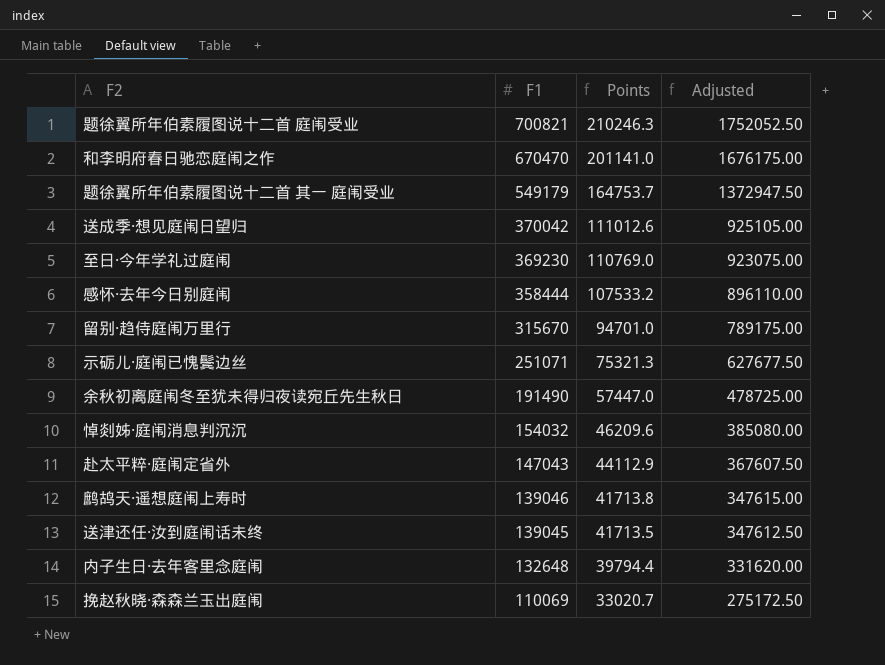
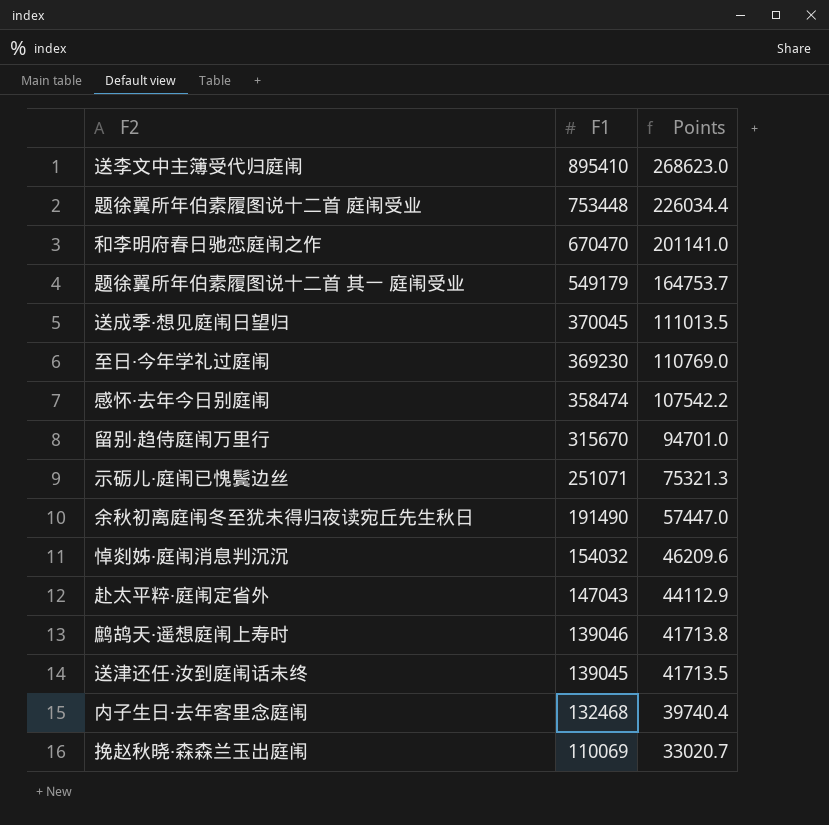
column Adjusted | formula: [F1] * 2.5 -> none
row 送李文中主簿受代归庭闱: none -> 895410 | 268623.0
题徐翼所年伯素履图说十二首 庭闱受业 | F1: 700821 -> 753448
题徐翼所年伯素履图说十二首 庭闱受业 | Points: 210246.3 -> 226034.4
送成季·想见庭闱日望归 | F1: 370042 -> 370045
送成季·想见庭闱日望归 | Points: 111012.6 -> 111013.5
感怀·去年今日别庭闱 | F1: 358444 -> 358474
感怀·去年今日别庭闱 | Points: 107533.2 -> 107542.2
内子生日·去年客里念庭闱 | F1: 132648 -> 132468
内子生日·去年客里念庭闱 | Points: 39794.4 -> 39740.4

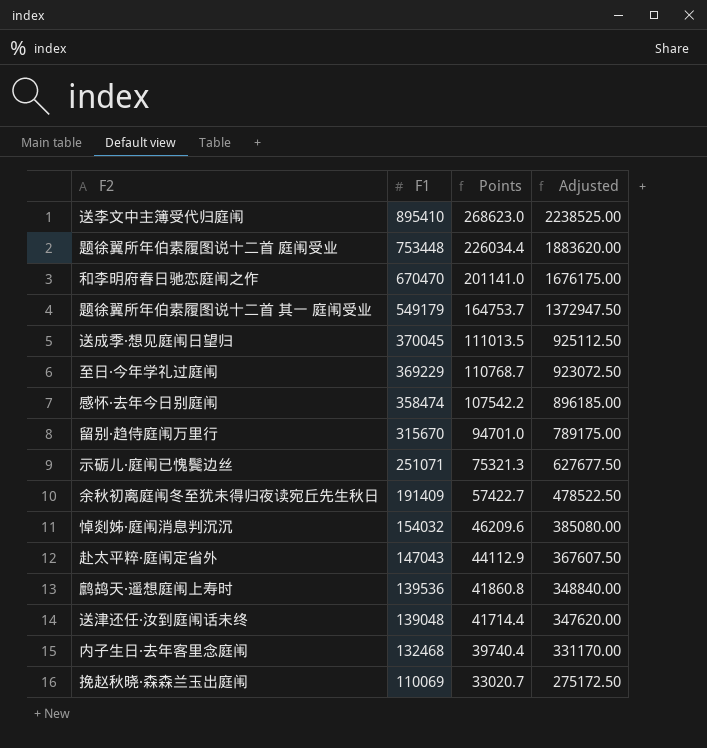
column Adjusted | formula: none -> [F1] * 2.5
至日·今年学礼过庭闱 | F1: 369230 -> 369229
至日·今年学礼过庭闱 | Points: 110769.0 -> 110768.7
余秋初离庭闱冬至犹未得归夜读宛丘先生秋日 | F1: 191490 -> 191409
余秋初离庭闱冬至犹未得归夜读宛丘先生秋日 | Points: 57447.0 -> 57422.7
鹧鸪天·遥想庭闱上寿时 | F1: 139046 -> 139536
鹧鸪天·遥想庭闱上寿时 | Points: 41713.8 -> 41860.8
送津还任·汝到庭闱话未终 | F1: 139045 -> 139048
送津还任·汝到庭闱话未终 | Points: 41713.5 -> 41714.4

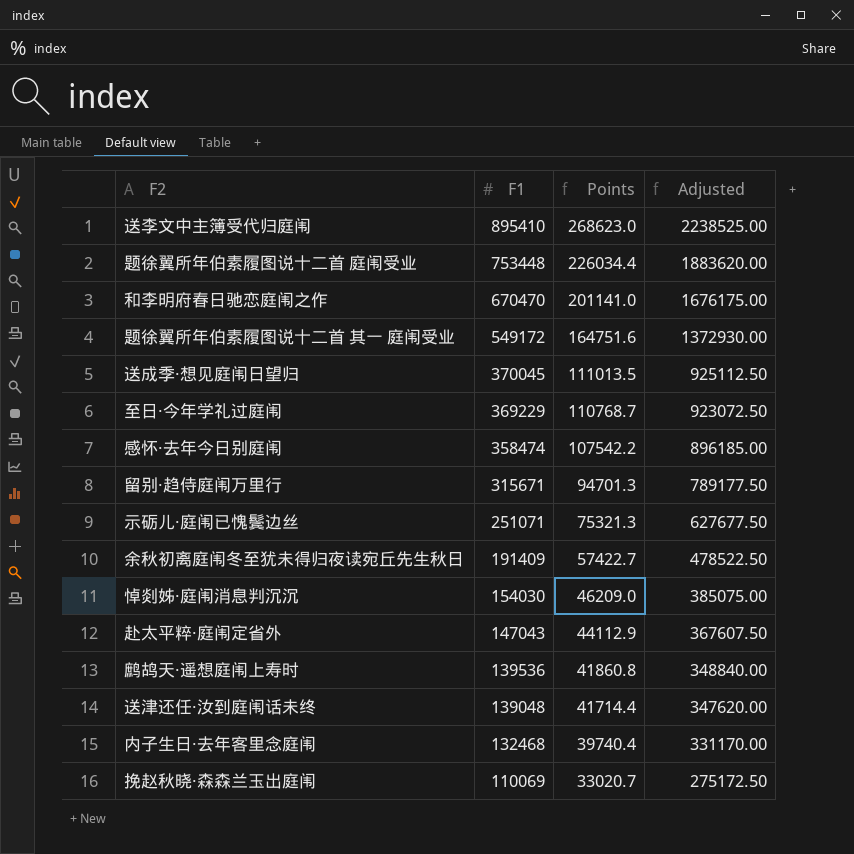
题徐翼所年伯素履图说十二首 其一 庭闱受业 | F1: 549179 -> 549172
题徐翼所年伯素履图说十二首 其一 庭闱受业 | Points: 164753.7 -> 164751.6
题徐翼所年伯素履图说十二首 其一 庭闱受业 | Adjusted: 1372947.50 -> 1372930.00
留别·趋侍庭闱万里行 | F1: 315670 -> 315671
留别·趋侍庭闱万里行 | Points: 94701.0 -> 94701.3
留别·趋侍庭闱万里行 | Adjusted: 789175.00 -> 789177.50
悼剡姊·庭闱消息判沉沉 | F1: 154032 -> 154030
悼剡姊·庭闱消息判沉沉 | Points: 46209.6 -> 46209.0
悼剡姊·庭闱消息判沉沉 | Adjusted: 385080.00 -> 385075.00

